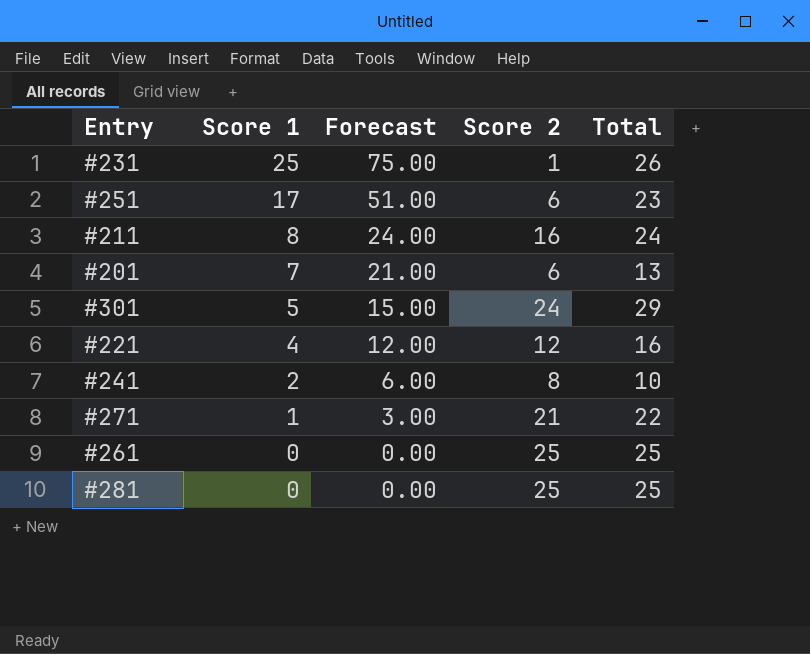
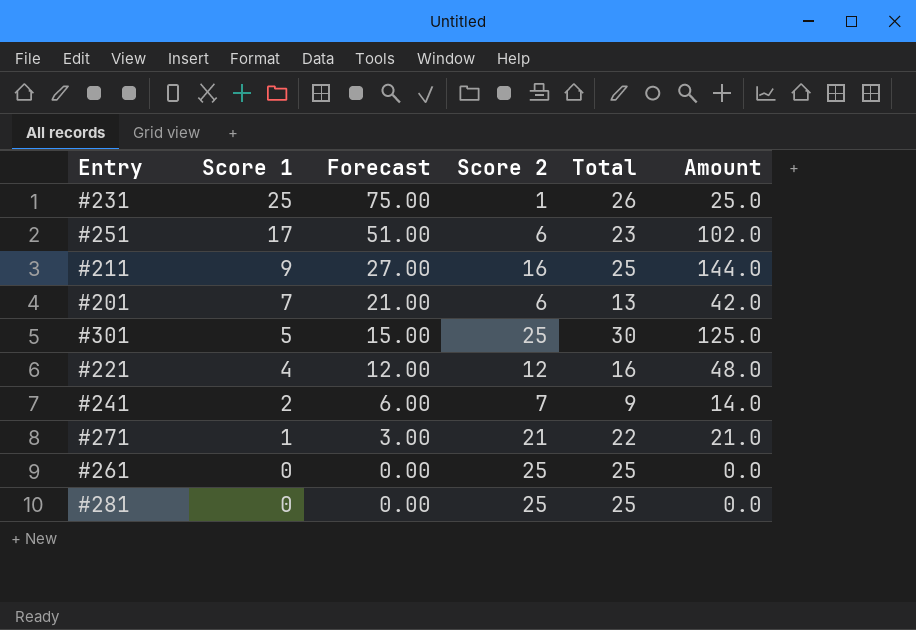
column Amount | formula: none -> [Score 1] * [Score 2]
#211 | Score 1: 8 -> 9
#211 | Forecast: 24.00 -> 27.00
#211 | Total: 24 -> 25
#301 | Score 2: 24 -> 25
#301 | Total: 29 -> 30
#241 | Score 2: 8 -> 7
#241 | Total: 10 -> 9

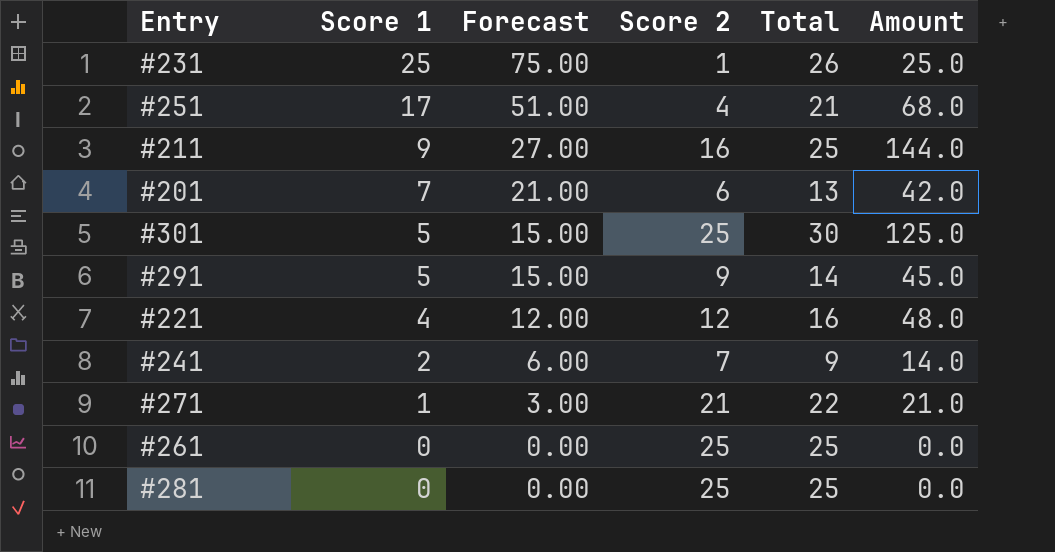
#251 | Score 2: 6 -> 4
#251 | Total: 23 -> 21
#251 | Amount: 102.0 -> 68.0
row #291: none -> 5 | 15.00 | 9 | 14 | 45.0

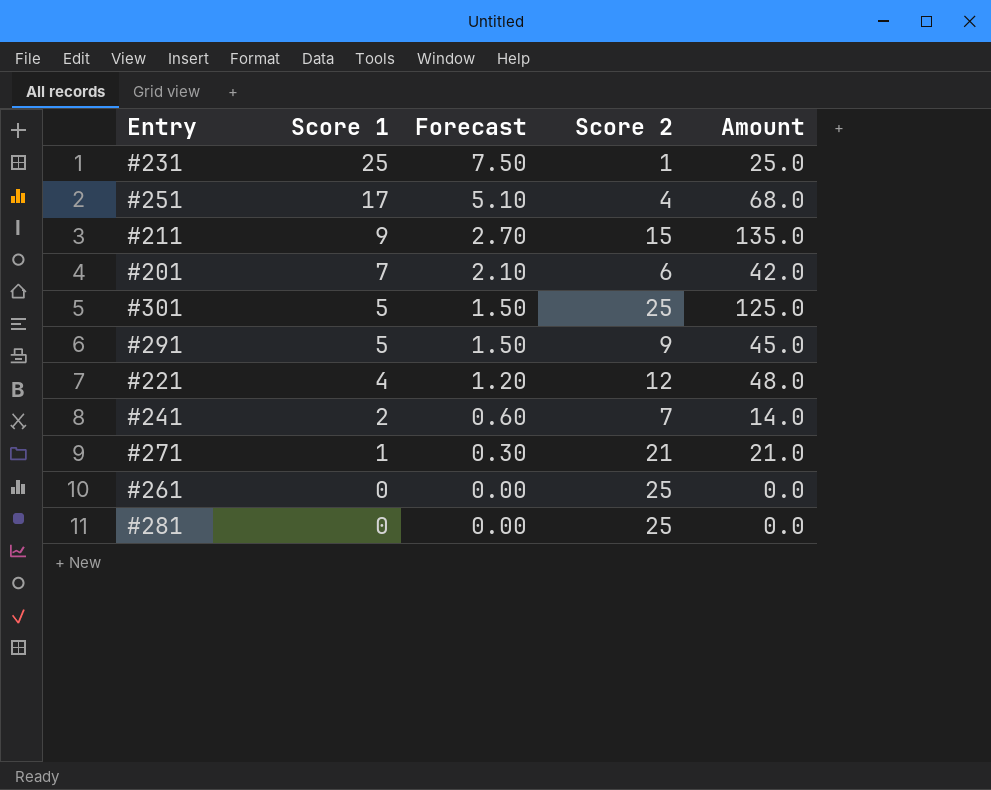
column Total | formula: [Score 1] + [Score 2] -> none
column Forecast | formula: [Score 1] * 3 -> [Score 1] * 0.3
#211 | Score 2: 16 -> 15
#211 | Amount: 144.0 -> 135.0

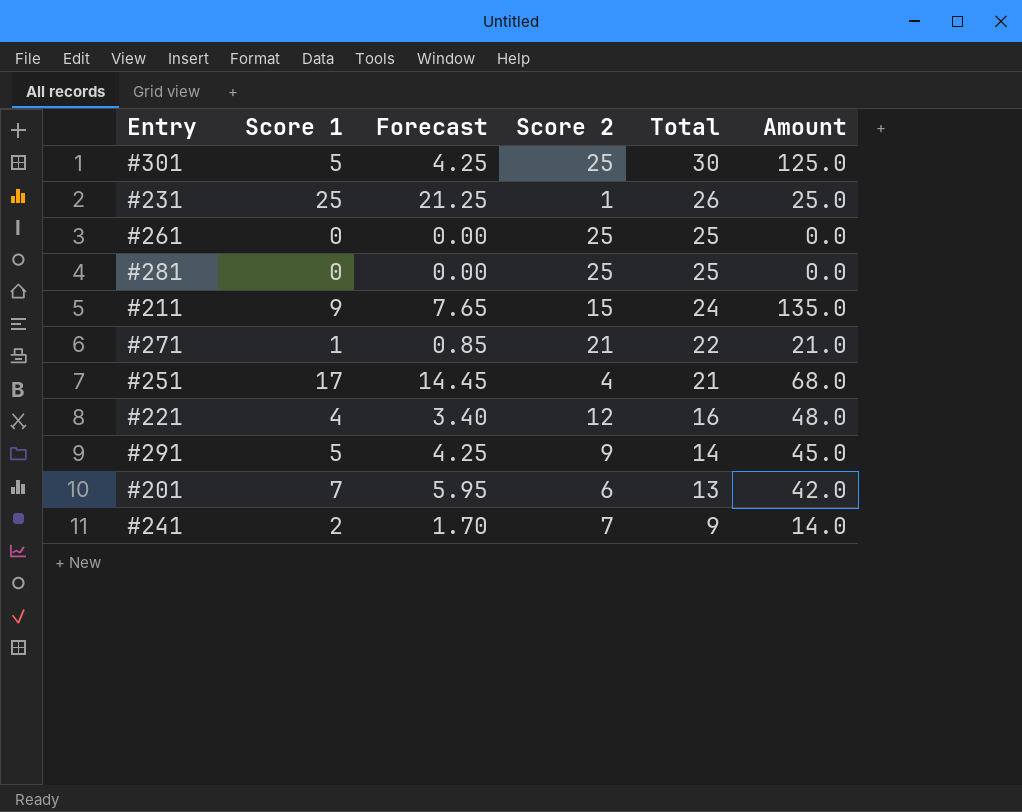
row order: Score 1 descending -> Total descending
column Forecast | formula: [Score 1] * 0.3 -> [Score 1] * 0.85
column Total | formula: none -> [Score 1] + [Score 2]

